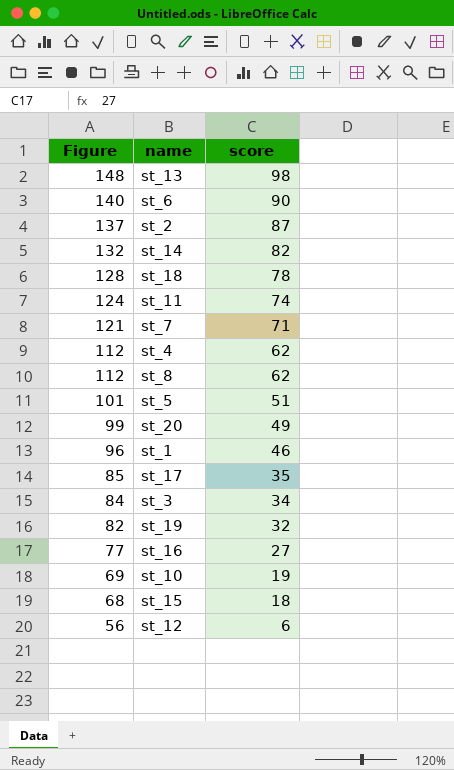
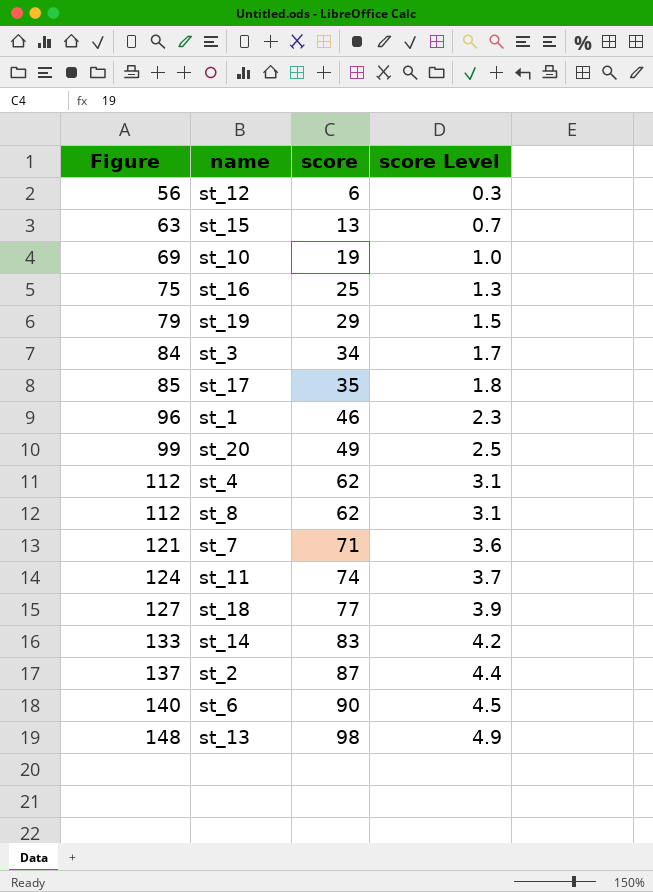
row order: Figure descending -> Figure ascending
column score Level | formula: none -> [score] * 0.05
row st_5: 101 | 51 -> none
st_15 | Figure: 68 -> 63
st_15 | score: 18 -> 13
st_16 | Figure: 77 -> 75
st_16 | score: 27 -> 25
st_19 | Figure: 82 -> 79
st_19 | score: 32 -> 29
st_18 | Figure: 128 -> 127
st_18 | score: 78 -> 77
st_14 | Figure: 132 -> 133
st_14 | score: 82 -> 83

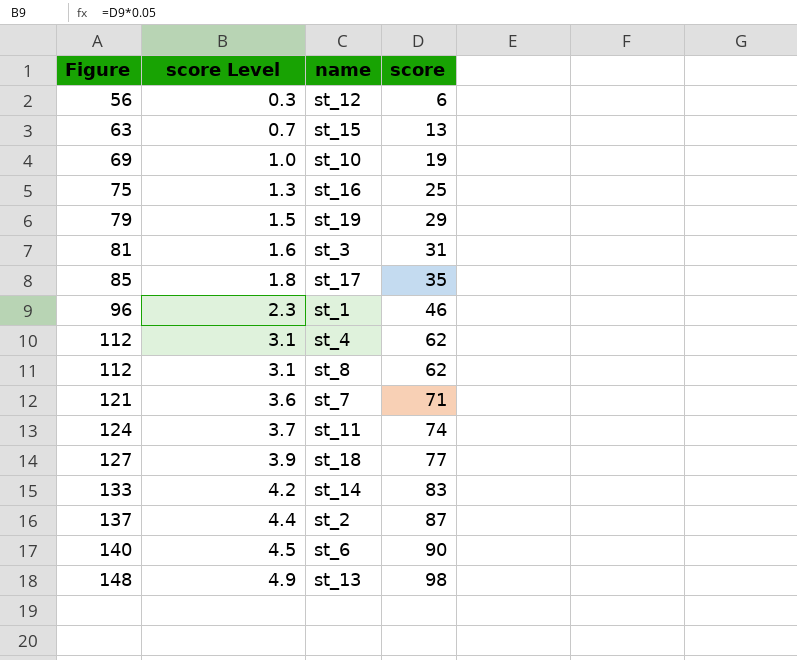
column score Level | position: 4 -> 2
row st_20: 99 | 49 | 2.5 -> none
st_3 | Figure: 84 -> 81
st_3 | score Level: 1.7 -> 1.6
st_3 | score: 34 -> 31

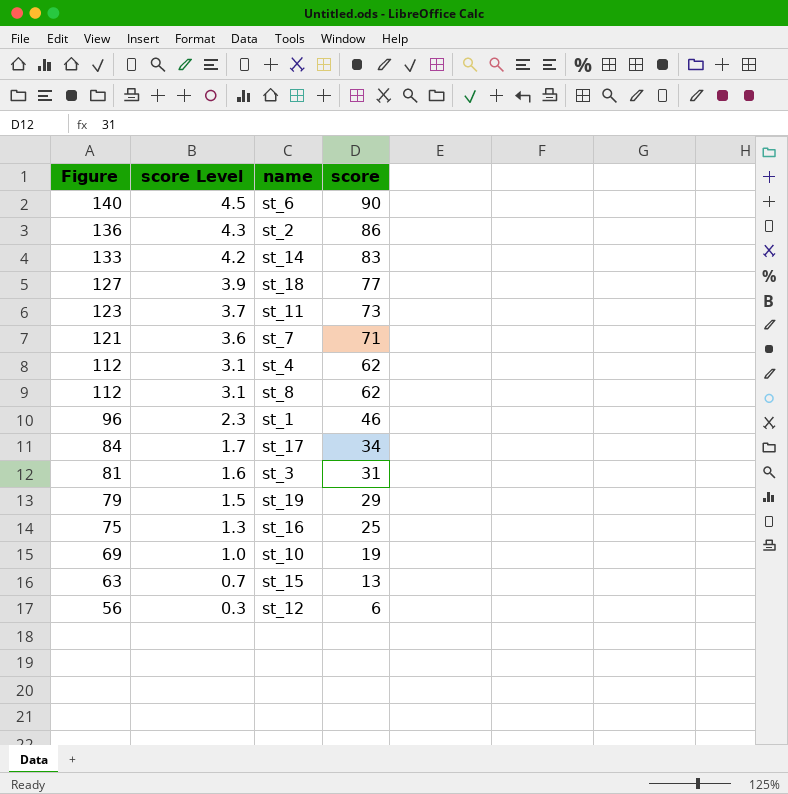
row order: Figure ascending -> Figure descending
row st_13: 148 | 4.9 | 98 -> none
st_2 | Figure: 137 -> 136
st_2 | score Level: 4.4 -> 4.3
st_2 | score: 87 -> 86
st_11 | Figure: 124 -> 123
st_11 | score: 74 -> 73
st_17 | Figure: 85 -> 84
st_17 | score Level: 1.8 -> 1.7
st_17 | score: 35 -> 34

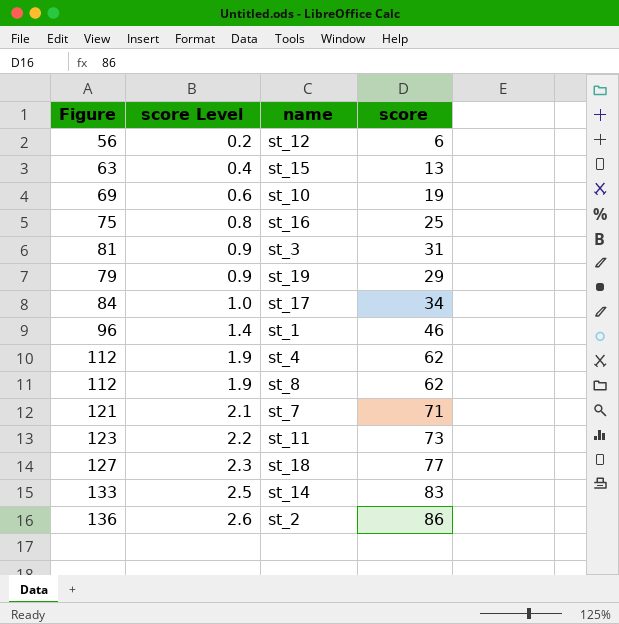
row order: Figure descending -> score Level ascending
column score Level | formula: [score] * 0.05 -> [score] * 0.03
row st_6: 140 | 4.5 | 90 -> none

